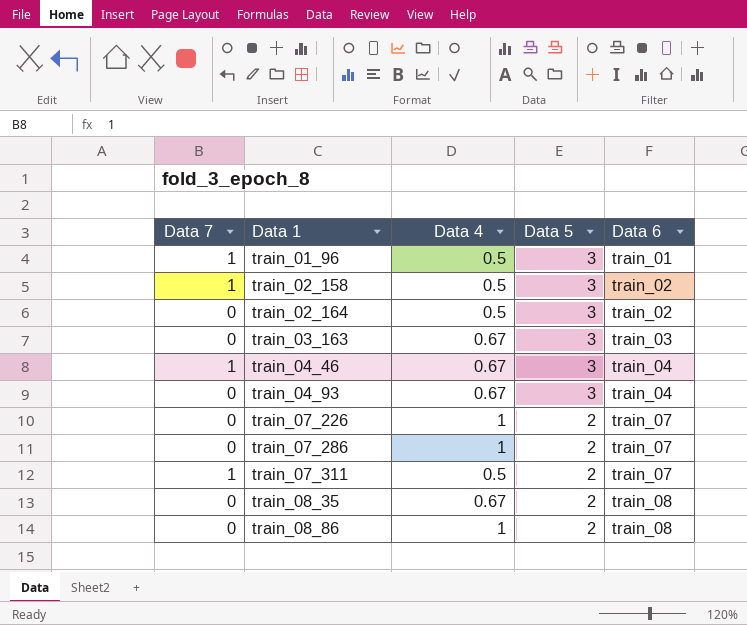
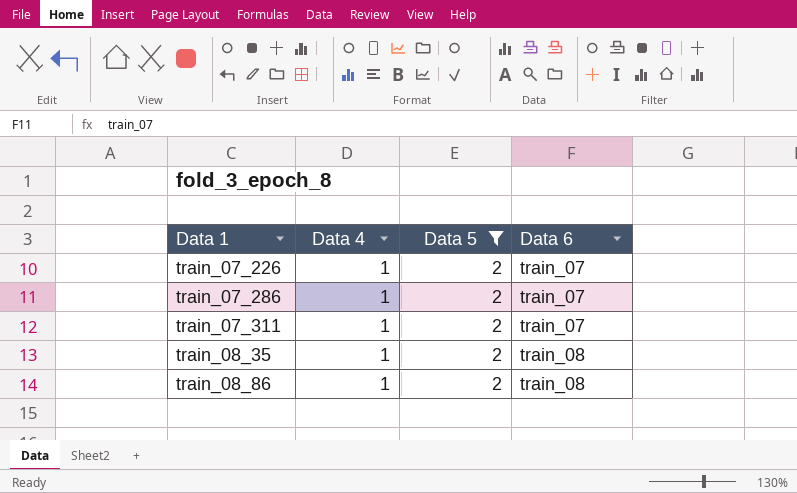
filter: none -> Data 5 = 2
column Data 7 | position: 1 -> none
train_07_311 | Data 4: 0.5 -> 1
train_08_35 | Data 4: 0.67 -> 1

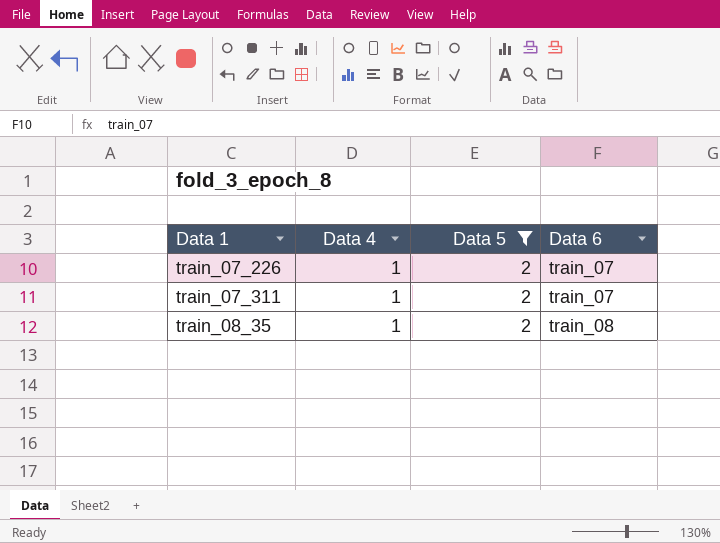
row train_07_286: 1 | 2 | train_07 -> none
row train_08_86: 1 | 2 | train_08 -> none

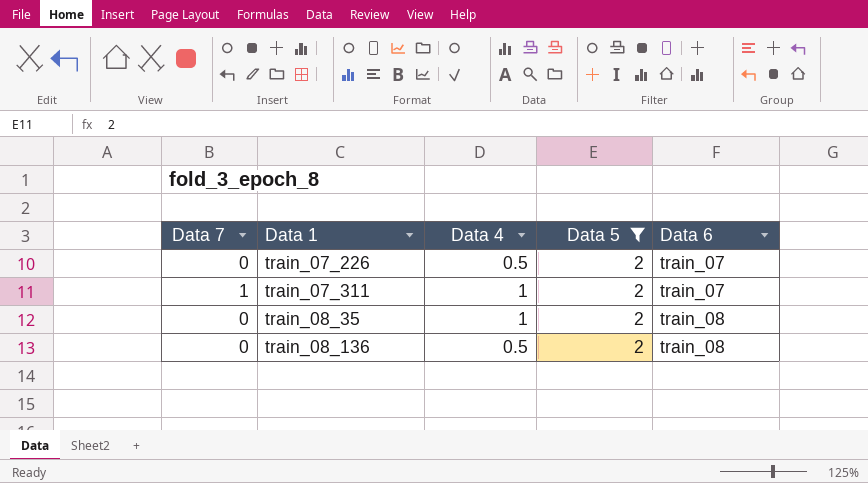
column Data 7 | position: none -> 1
train_07_226 | Data 4: 1 -> 0.5
row train_08_136: none -> 0 | 0.5 | 2 | train_08

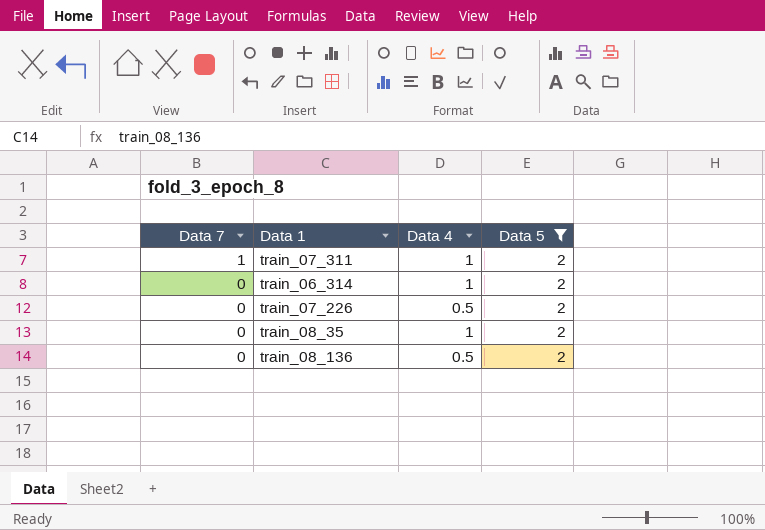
row order: Data 1 ascending -> Data 7 descending
column Data 6 | position: 5 -> none
row train_06_314: none -> 0 | 1 | 2

